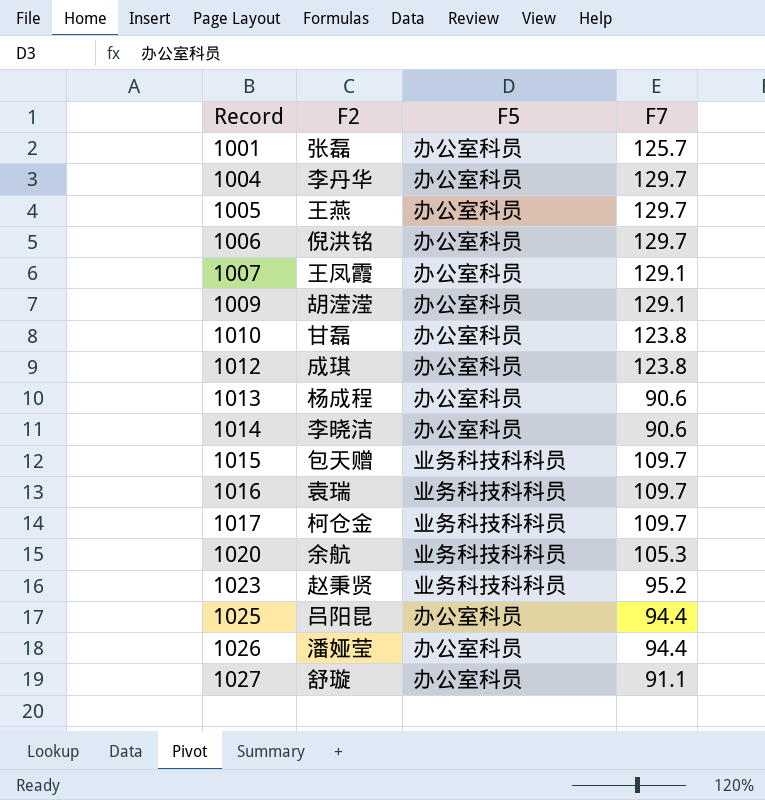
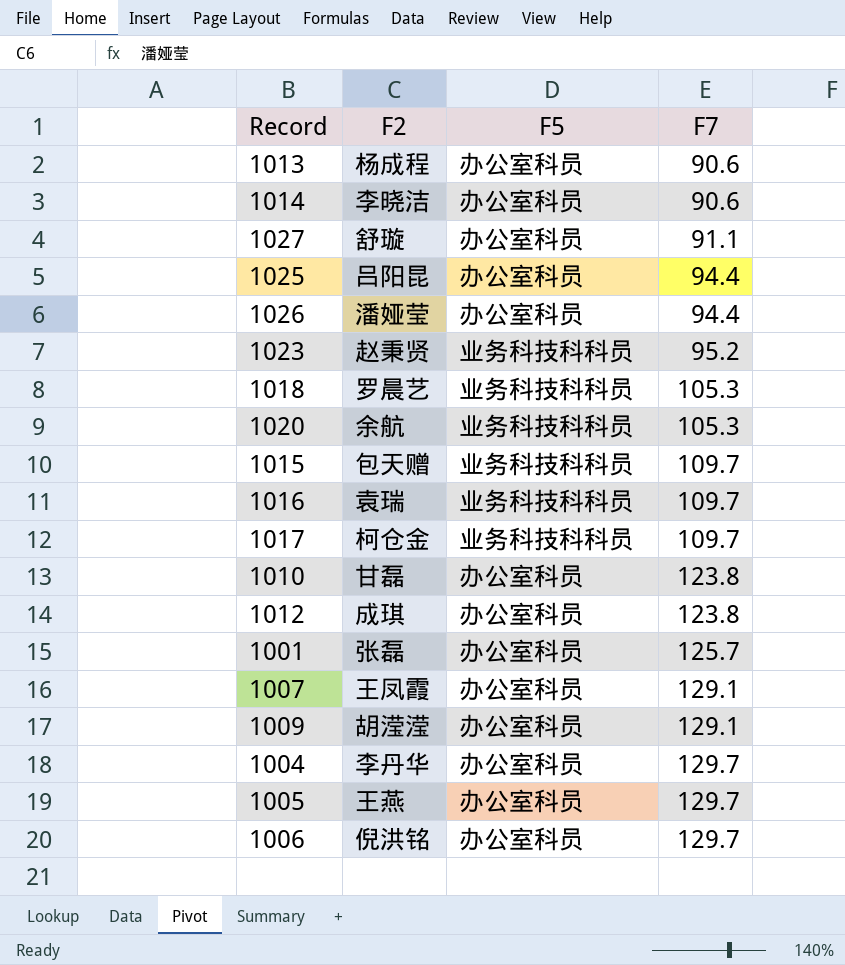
row order: Record ascending -> F7 ascending
row 1018: none -> 罗晨艺 | 业务科技科科员 | 105.3

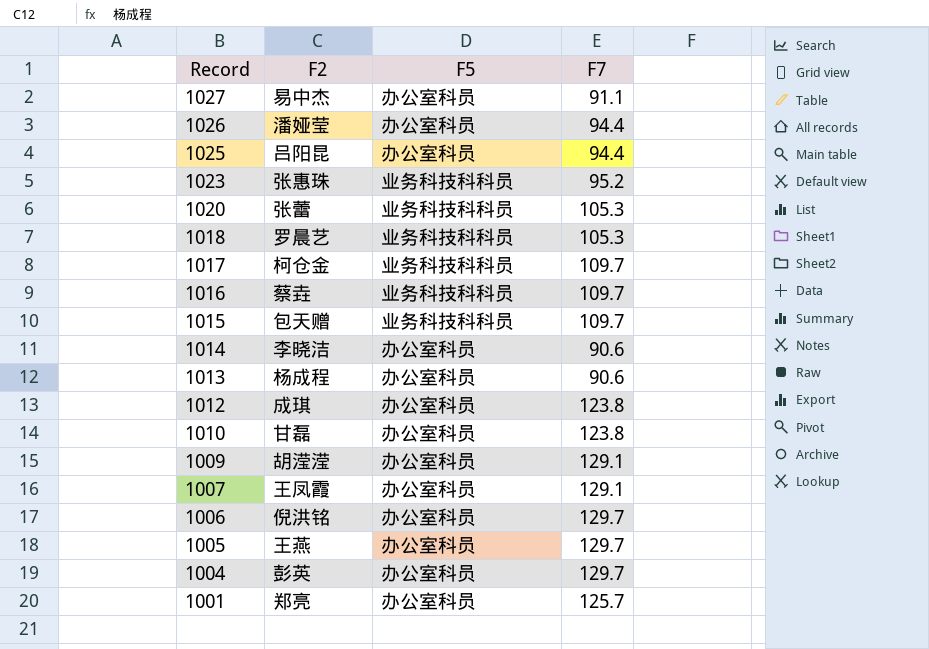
row order: F7 ascending -> Record descending
1027 | F2: 舒璇 -> 易中杰
1023 | F2: 赵秉贤 -> 张惠珠
1020 | F2: 余航 -> 张蕾
1016 | F2: 袁瑞 -> 蔡垚
1004 | F2: 李丹华 -> 彭英
1001 | F2: 张磊 -> 郑亮

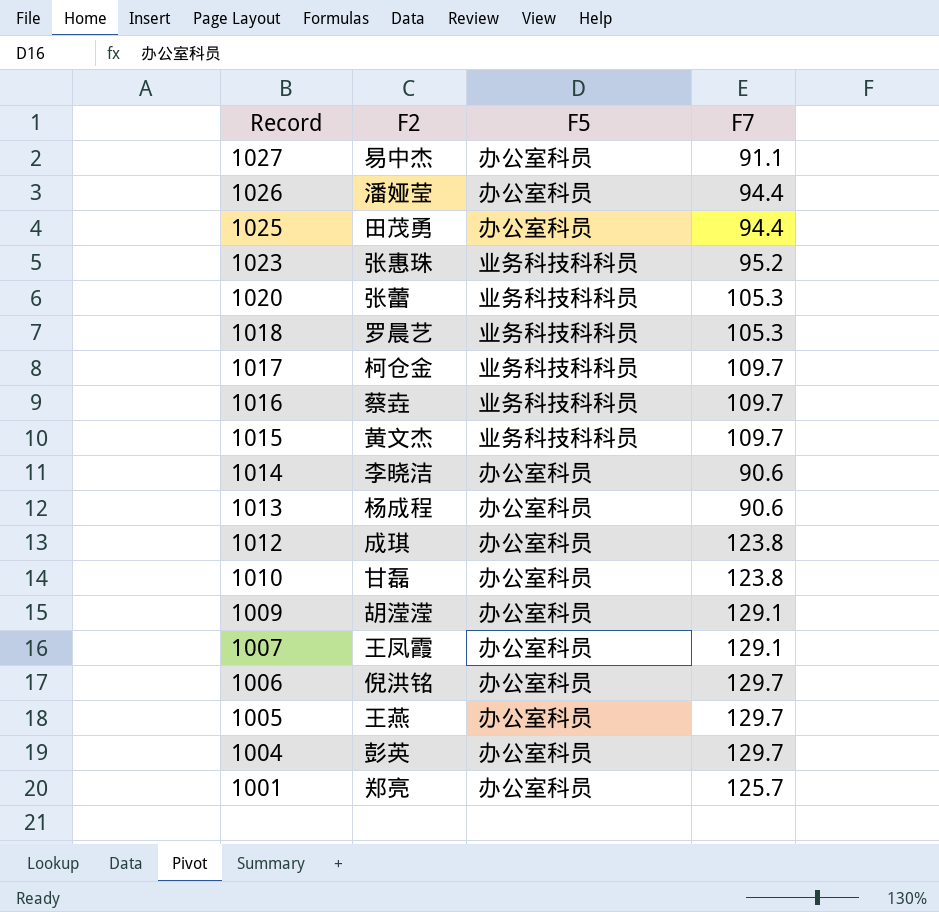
1025 | F2: 吕阳昆 -> 田茂勇
1015 | F2: 包天赠 -> 黄文杰

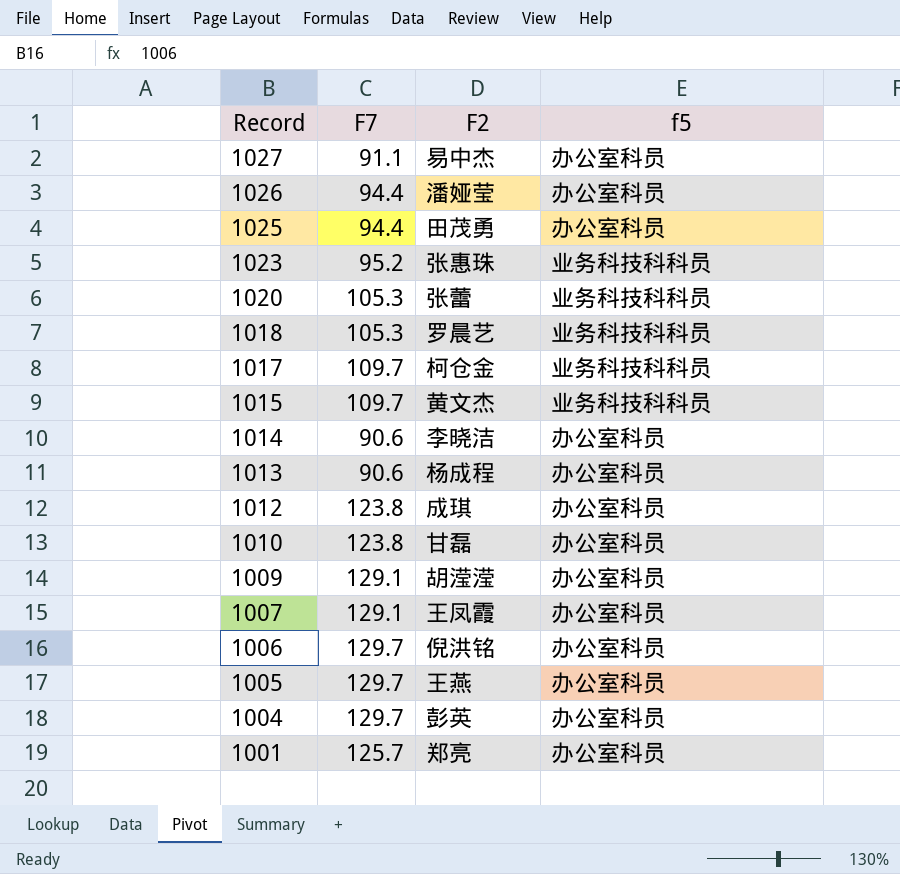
column F7 | position: 4 -> 2
column name: F5 -> f5
row 1016: 蔡垚 | 业务科技科科员 | 109.7 -> none

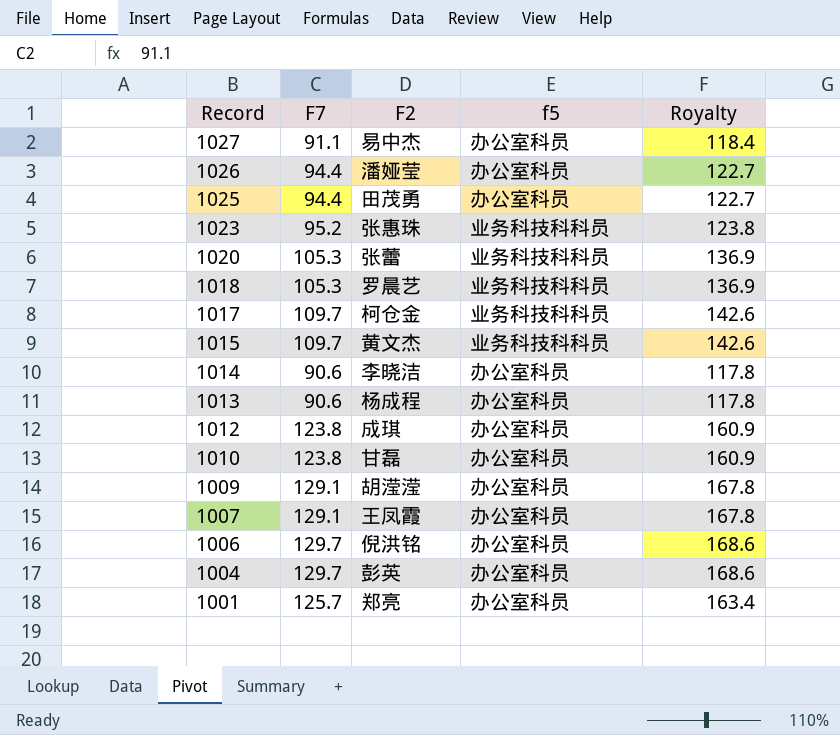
column Royalty | formula: none -> [F7] * 1.3
row 1005: 129.7 | 王燕 | 办公室科员 -> none

